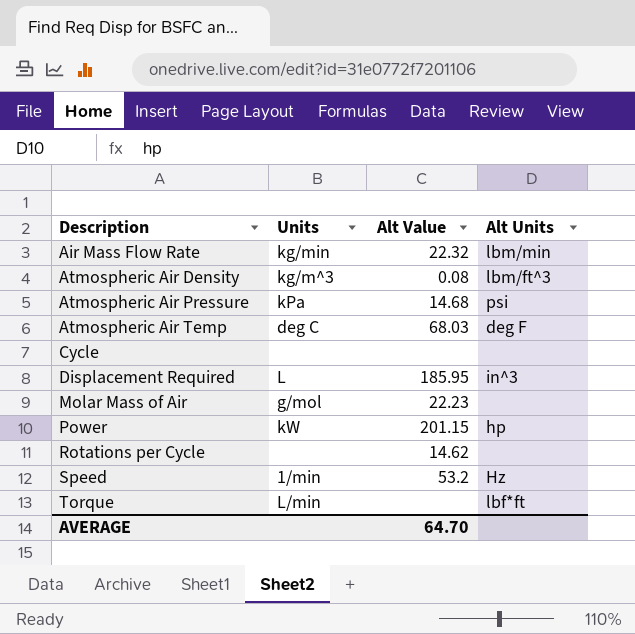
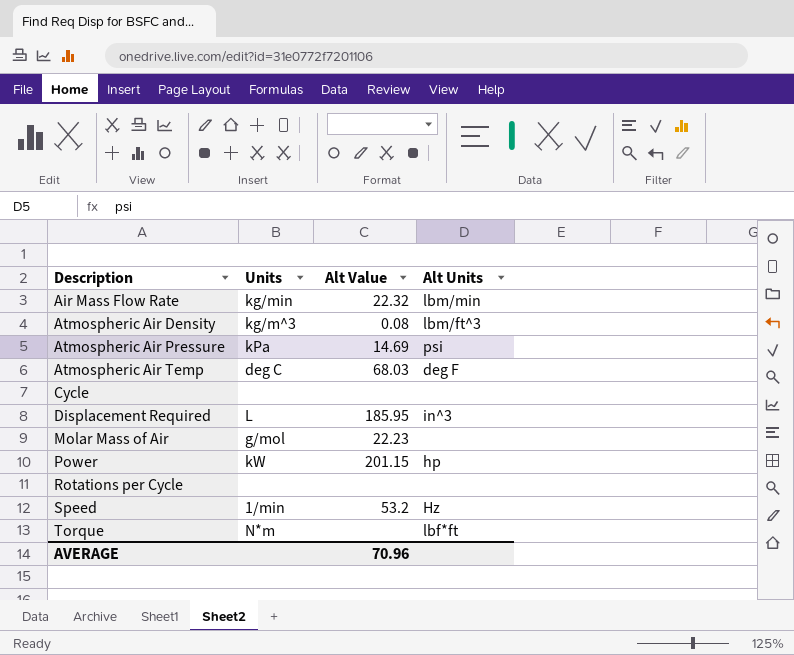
Atmospheric Air Pressure | Alt Value: 14.68 -> 14.69
Rotations per Cycle | Alt Value: 14.62 -> none
Torque | Units: L/min -> N*m
AVERAGE | Alt Value: 64.70 -> 70.96

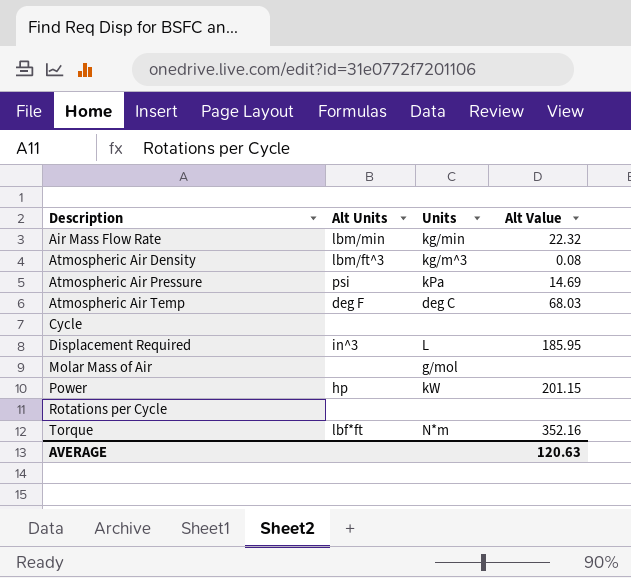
column Alt Units | position: 4 -> 2
row Speed: 1/min | 53.2 | Hz -> none
Molar Mass of Air | Alt Value: 22.23 -> none
Torque | Alt Value: none -> 352.16
AVERAGE | Alt Value: 70.96 -> 120.63

